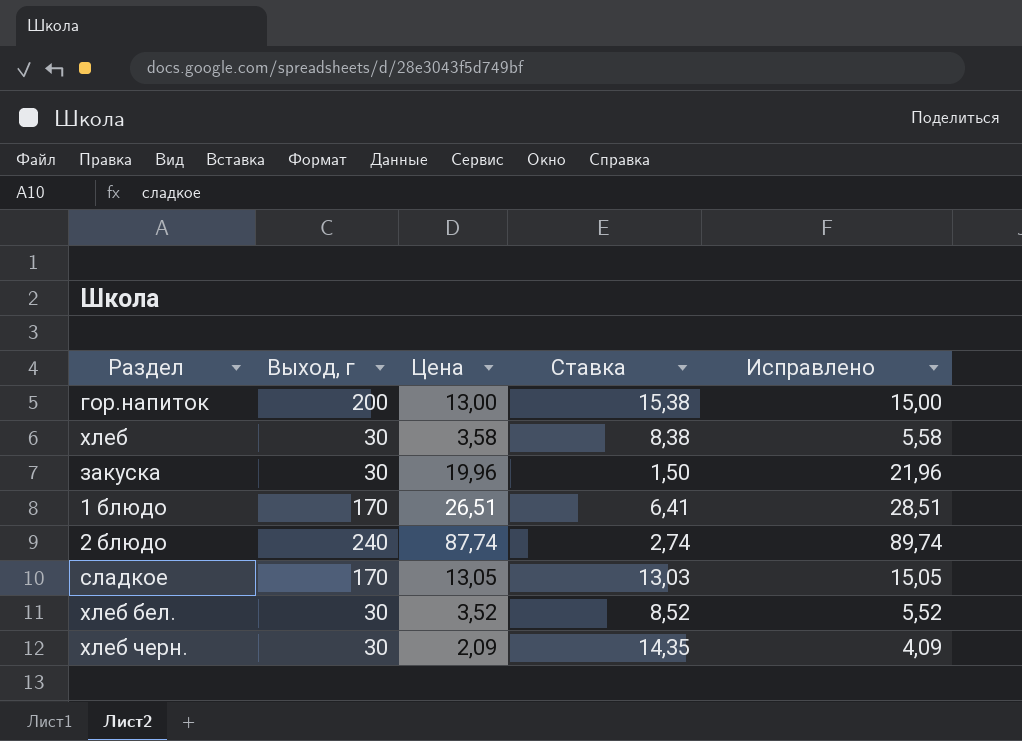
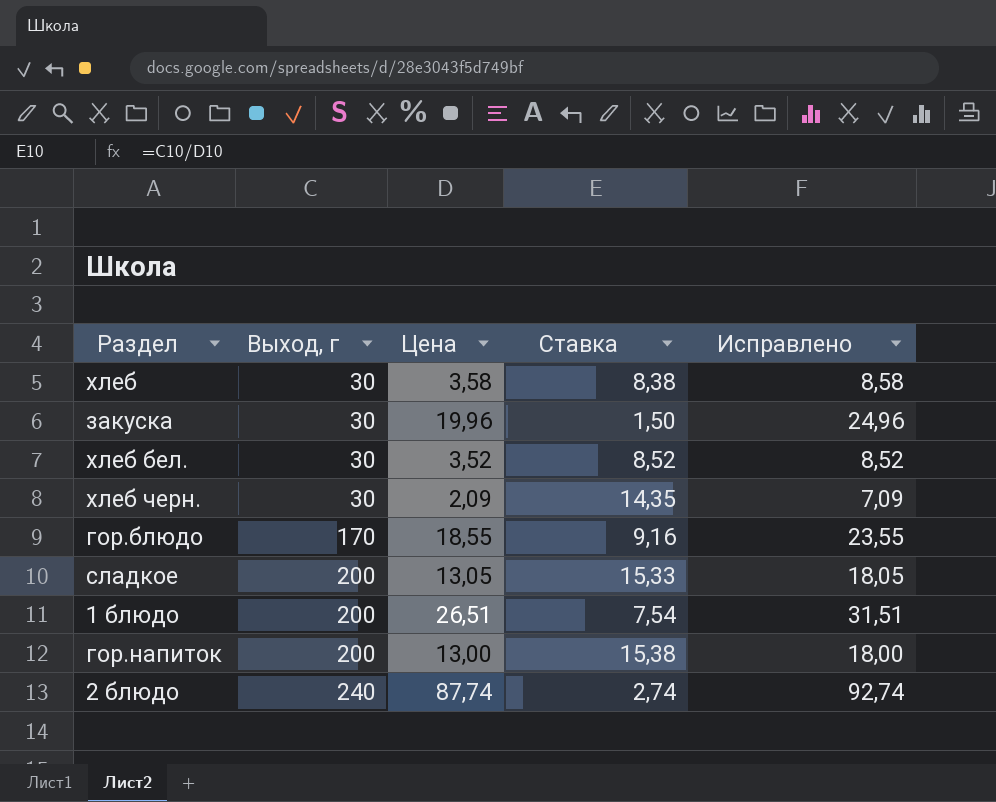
row order: none -> Выход, г ascending
column Исправлено | formula: [Цена] + 2 -> [Цена] + 5
row гор.блюдо: none -> 170 | 18,55 | 9,16 | 23,55
сладкое | Выход, г: 170 -> 200
сладкое | Ставка: 13,03 -> 15,33
1 блюдо | Выход, г: 170 -> 200
1 блюдо | Ставка: 6,41 -> 7,54

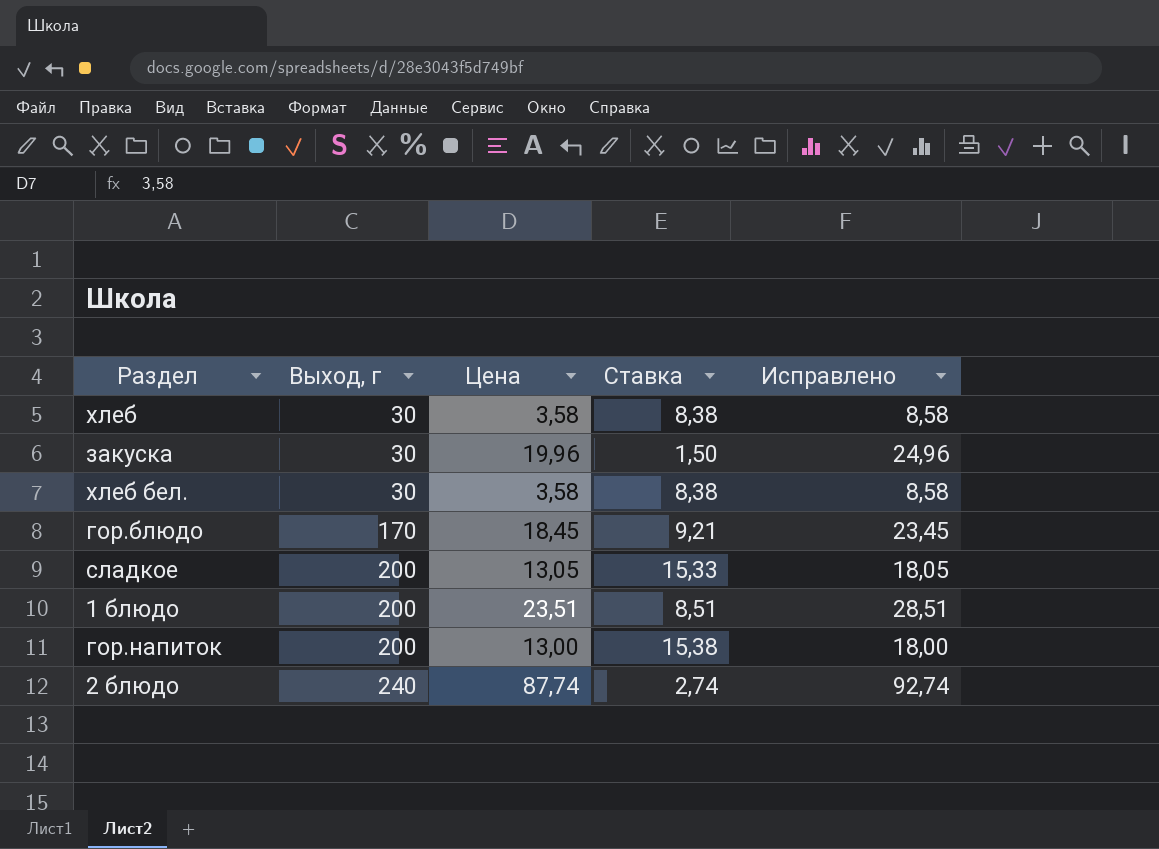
row хлеб черн.: 30 | 2,09 | 14,35 | 7,09 -> none
хлеб бел. | Цена: 3,52 -> 3,58
хлеб бел. | Ставка: 8,52 -> 8,38
хлеб бел. | Исправлено: 8,52 -> 8,58
гор.блюдо | Цена: 18,55 -> 18,45
гор.блюдо | Ставка: 9,16 -> 9,21
гор.блюдо | Исправлено: 23,55 -> 23,45
1 блюдо | Цена: 26,51 -> 23,51
1 блюдо | Ставка: 7,54 -> 8,51
1 блюдо | Исправлено: 31,51 -> 28,51

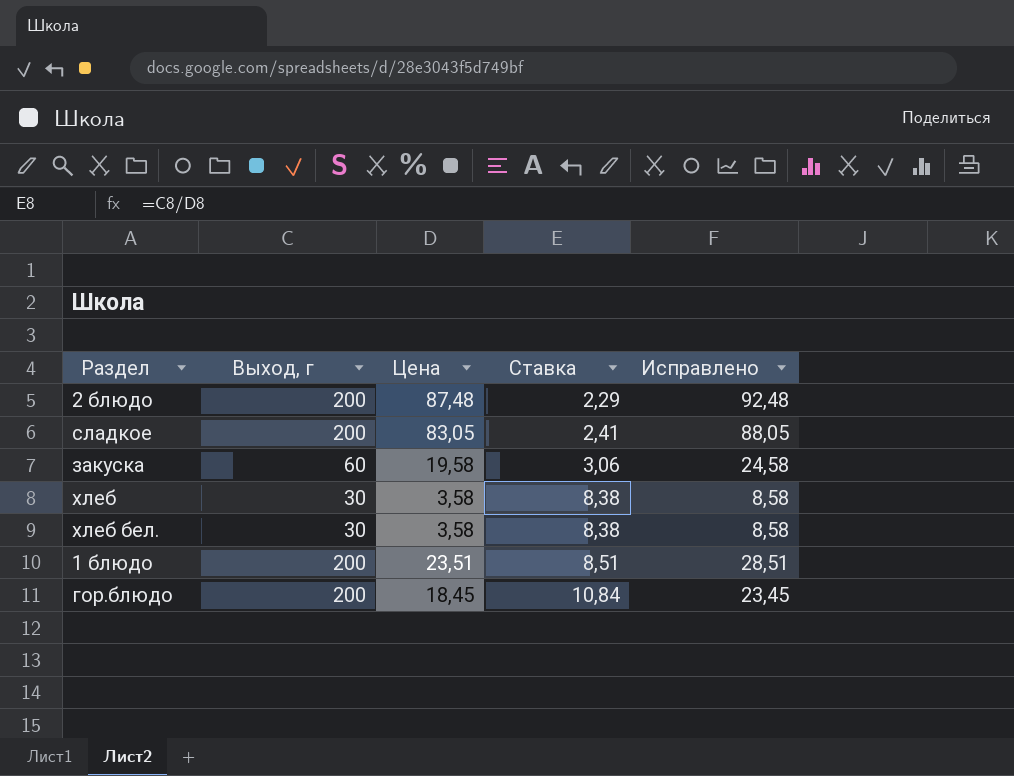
row order: Выход, г ascending -> Ставка ascending
row гор.напиток: 200 | 13,00 | 15,38 | 18,00 -> none
2 блюдо | Выход, г: 240 -> 200
2 блюдо | Цена: 87,74 -> 87,48
2 блюдо | Ставка: 2,74 -> 2,29
2 блюдо | Исправлено: 92,74 -> 92,48
сладкое | Цена: 13,05 -> 83,05
сладкое | Ставка: 15,33 -> 2,41
сладкое | Исправлено: 18,05 -> 88,05
закуска | Выход, г: 30 -> 60
закуска | Цена: 19,96 -> 19,58
закуска | Ставка: 1,50 -> 3,06
закуска | Исправлено: 24,96 -> 24,58
гор.блюдо | Выход, г: 170 -> 200
гор.блюдо | Ставка: 9,21 -> 10,84

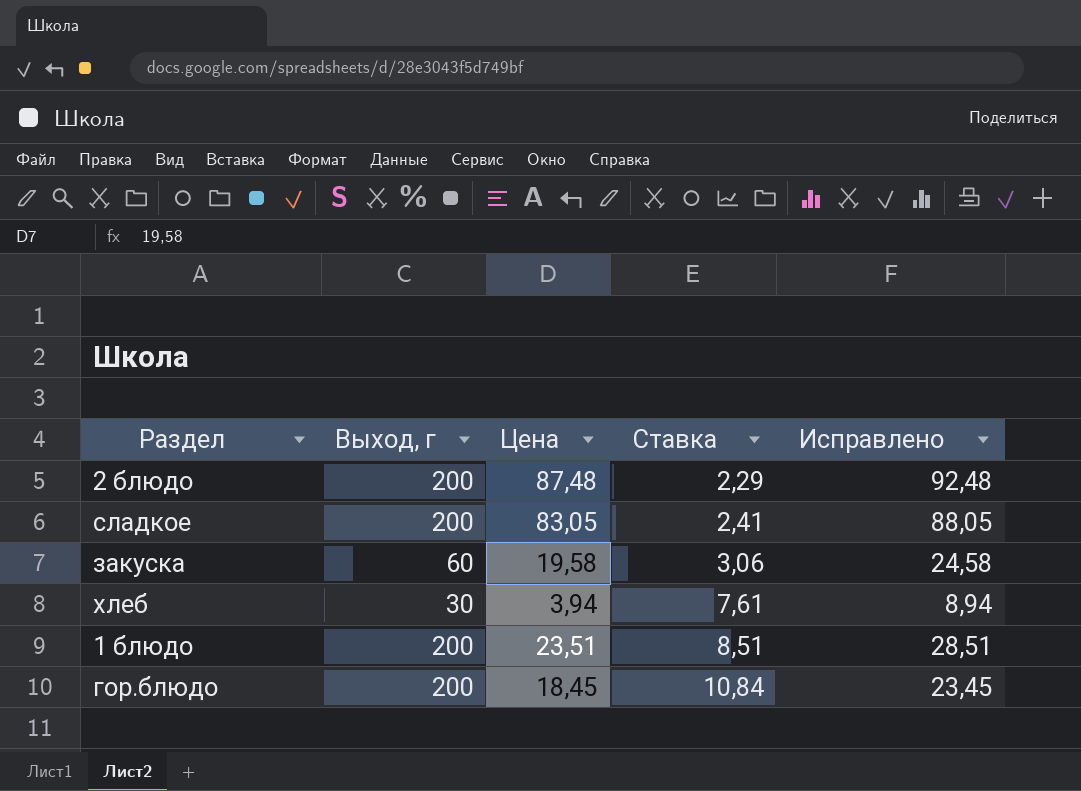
row хлеб бел.: 30 | 3,58 | 8,38 | 8,58 -> none
хлеб | Цена: 3,58 -> 3,94
хлеб | Ставка: 8,38 -> 7,61
хлеб | Исправлено: 8,58 -> 8,94

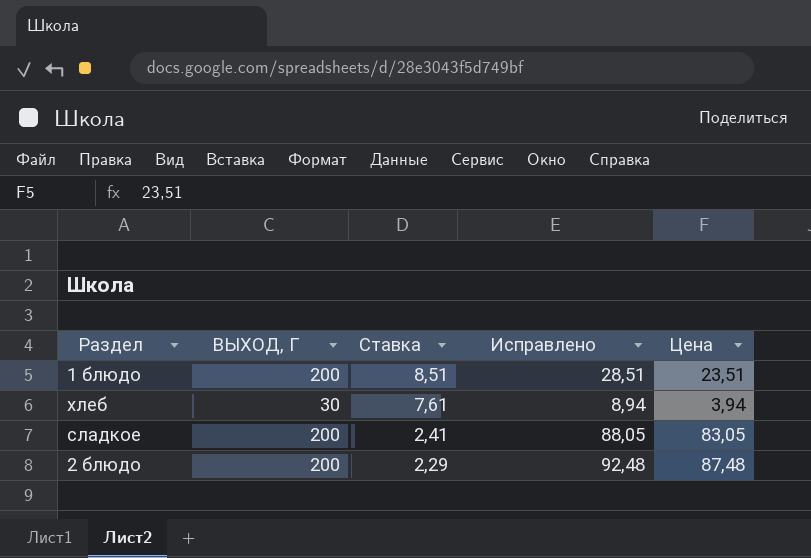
row order: Ставка ascending -> Ставка descending
column name: Выход, г -> ВЫХОД, Г
column Цена | position: 3 -> 5
row закуска: 60 | 19,58 | 3,06 | 24,58 -> none
row гор.блюдо: 200 | 18,45 | 10,84 | 23,45 -> none

